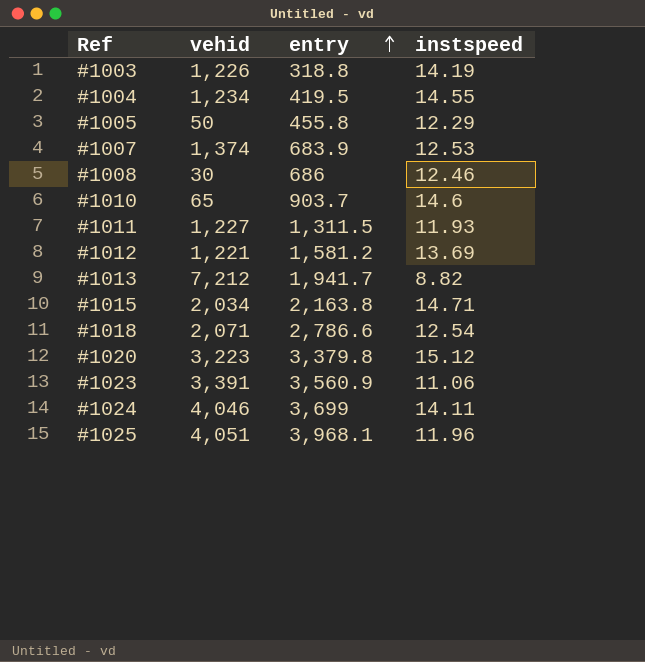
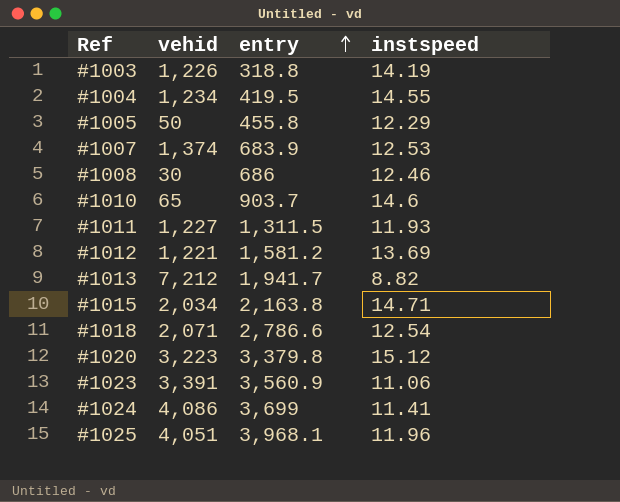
#1024 | vehid: 4,046 -> 4,086
#1024 | instspeed: 14.11 -> 11.41

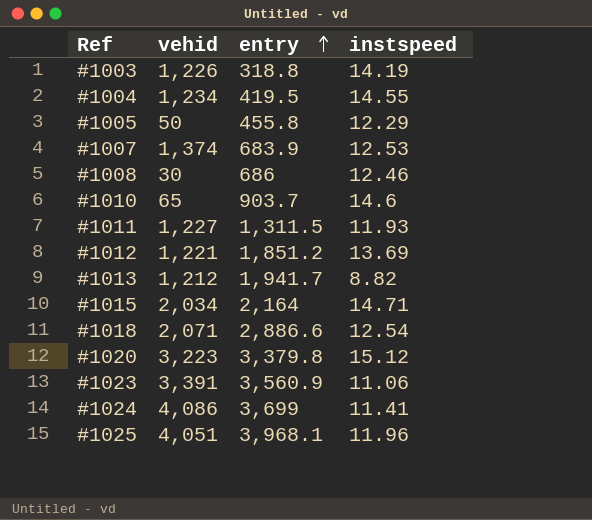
#1012 | entry: 1,581.2 -> 1,851.2
#1013 | vehid: 7,212 -> 1,212
#1015 | entry: 2,163.8 -> 2,164
#1018 | entry: 2,786.6 -> 2,886.6

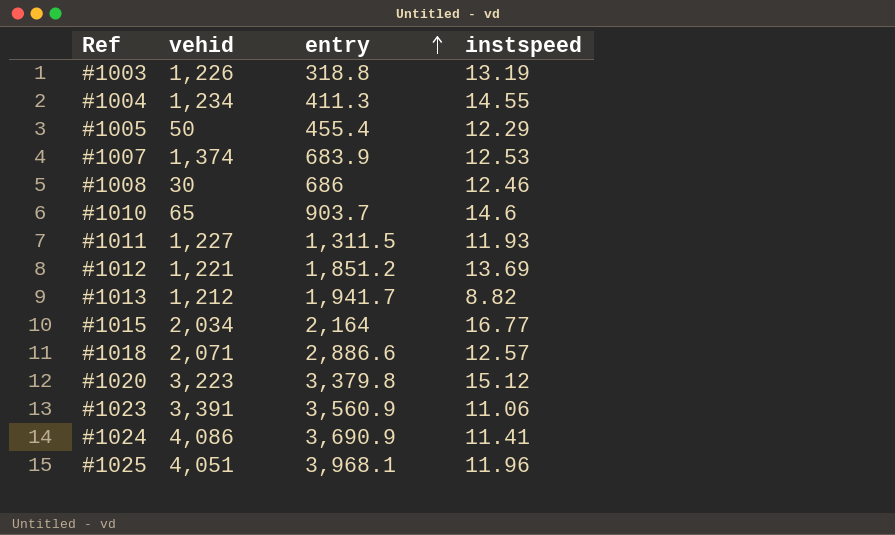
#1003 | instspeed: 14.19 -> 13.19
#1004 | entry: 419.5 -> 411.3
#1005 | entry: 455.8 -> 455.4
#1015 | instspeed: 14.71 -> 16.77
#1018 | instspeed: 12.54 -> 12.57
#1024 | entry: 3,699 -> 3,690.9

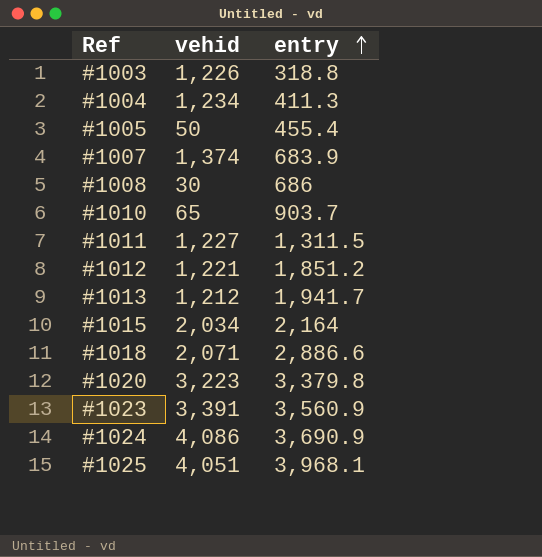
column instspeed | position: 4 -> none

